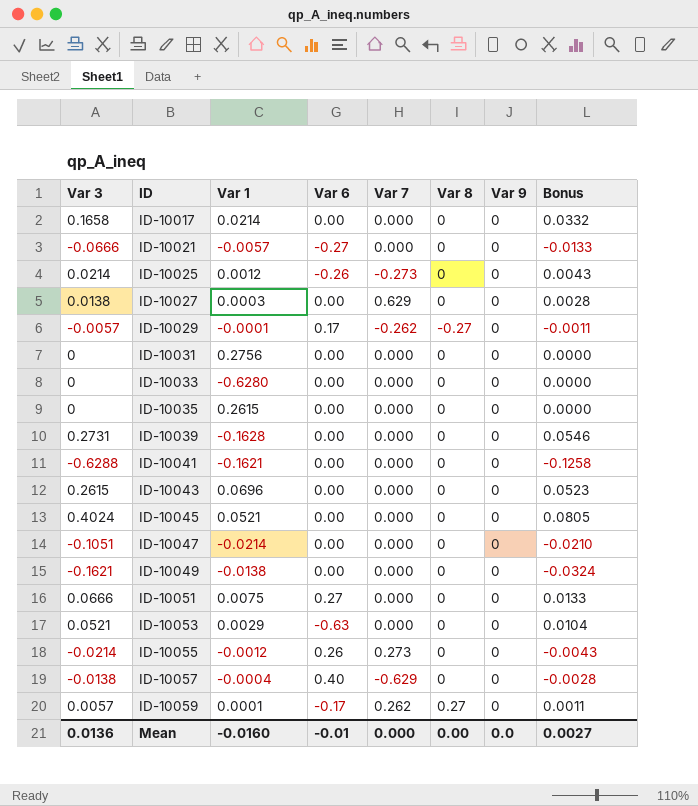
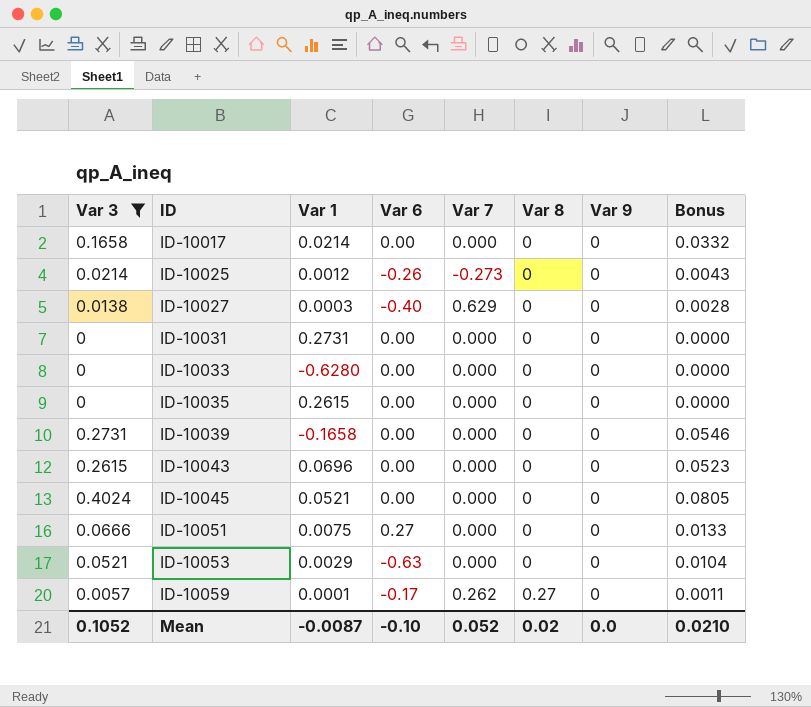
filter: none -> Var 3 >= 0
ID-10027 | Var 6: 0.00 -> -0.40
ID-10031 | Var 1: 0.2756 -> 0.2731
ID-10039 | Var 1: -0.1628 -> -0.1658
Mean | Var 3: 0.0136 -> 0.1052
Mean | Var 1: -0.0160 -> -0.0087
Mean | Var 6: -0.01 -> -0.10
Mean | Var 7: 0.000 -> 0.052
Mean | Var 8: 0.00 -> 0.02
Mean | Bonus: 0.0027 -> 0.0210

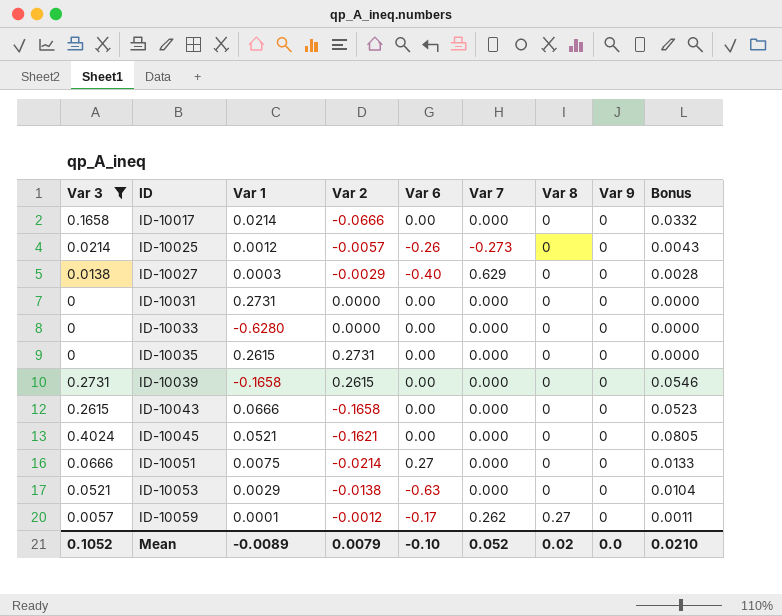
column Var 2 | position: none -> 4
ID-10043 | Var 1: 0.0696 -> 0.0666
Mean | Var 1: -0.0087 -> -0.0089

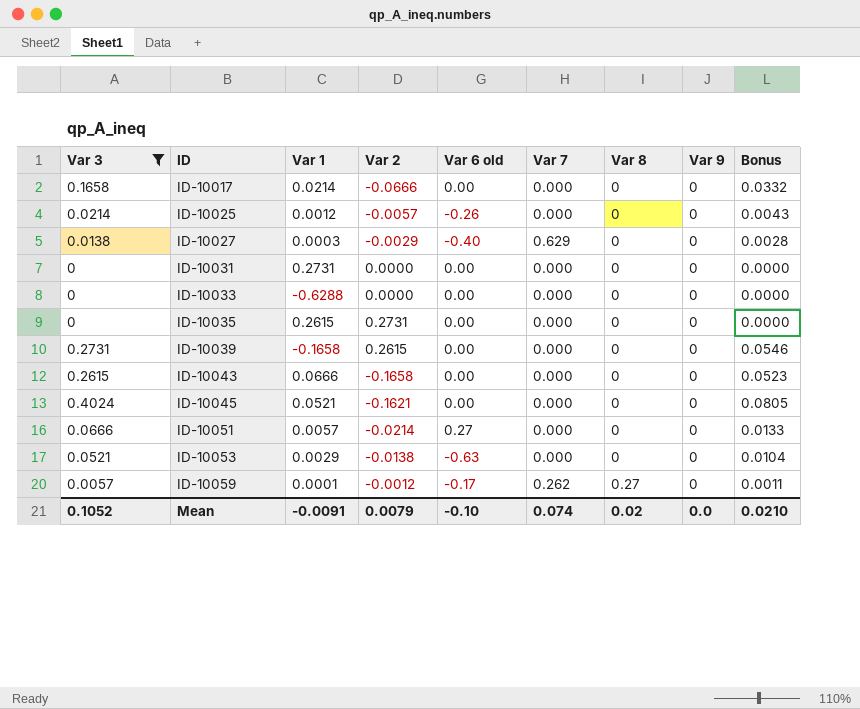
column name: Var 6 -> Var 6 old
ID-10025 | Var 7: -0.273 -> 0.000
ID-10033 | Var 1: -0.6280 -> -0.6288
ID-10051 | Var 1: 0.0075 -> 0.0057
Mean | Var 1: -0.0089 -> -0.0091
Mean | Var 7: 0.052 -> 0.074

